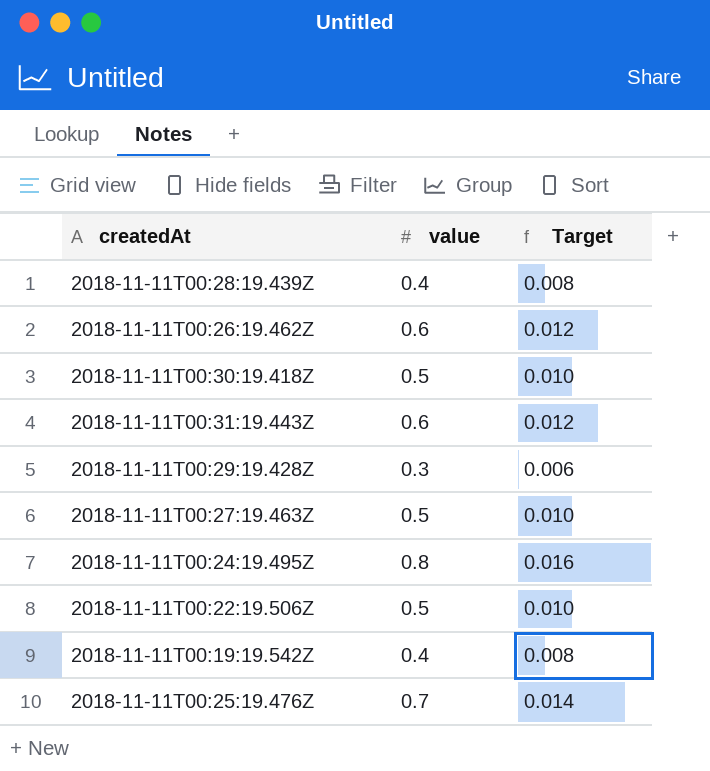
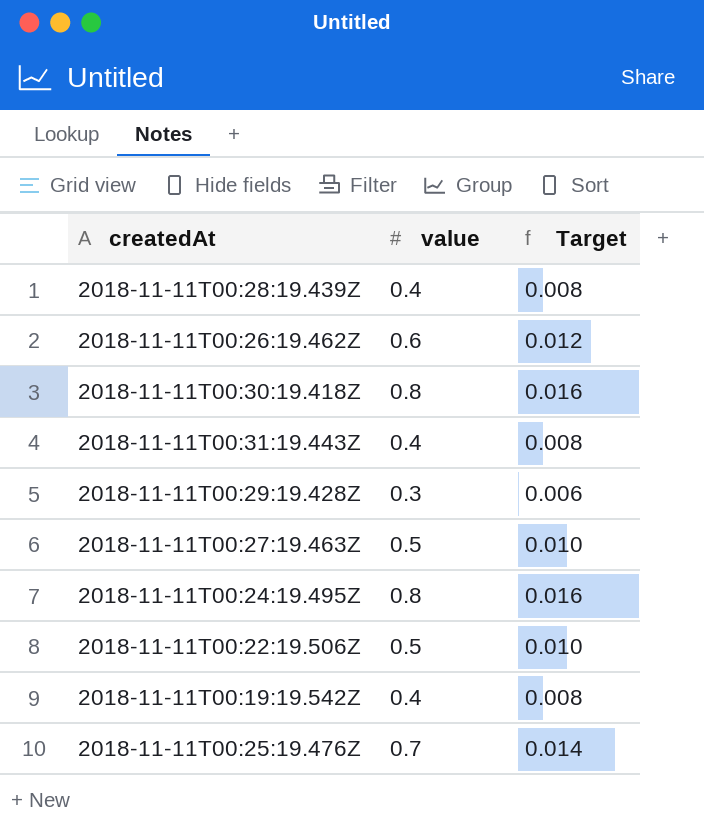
2018-11-11T00:30:19.418Z | value: 0.5 -> 0.8
2018-11-11T00:30:19.418Z | Target: 0.010 -> 0.016
2018-11-11T00:31:19.443Z | value: 0.6 -> 0.4
2018-11-11T00:31:19.443Z | Target: 0.012 -> 0.008

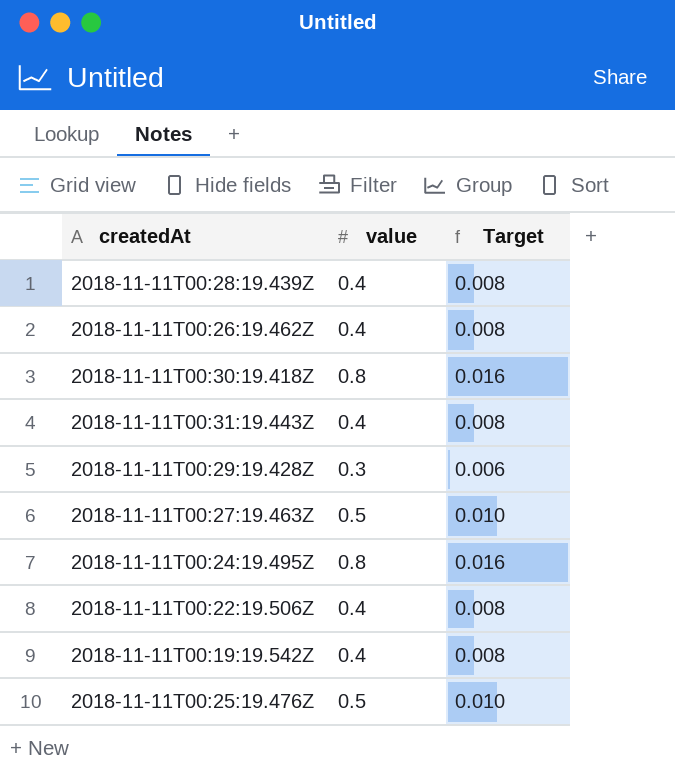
2018-11-11T00:26:19.462Z | value: 0.6 -> 0.4
2018-11-11T00:26:19.462Z | Target: 0.012 -> 0.008
2018-11-11T00:22:19.506Z | value: 0.5 -> 0.4
2018-11-11T00:22:19.506Z | Target: 0.010 -> 0.008
2018-11-11T00:25:19.476Z | value: 0.7 -> 0.5
2018-11-11T00:25:19.476Z | Target: 0.014 -> 0.010

